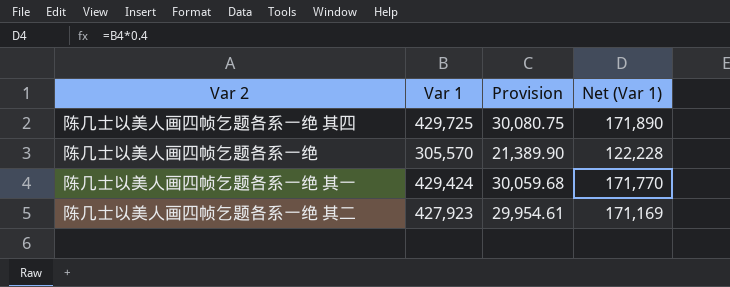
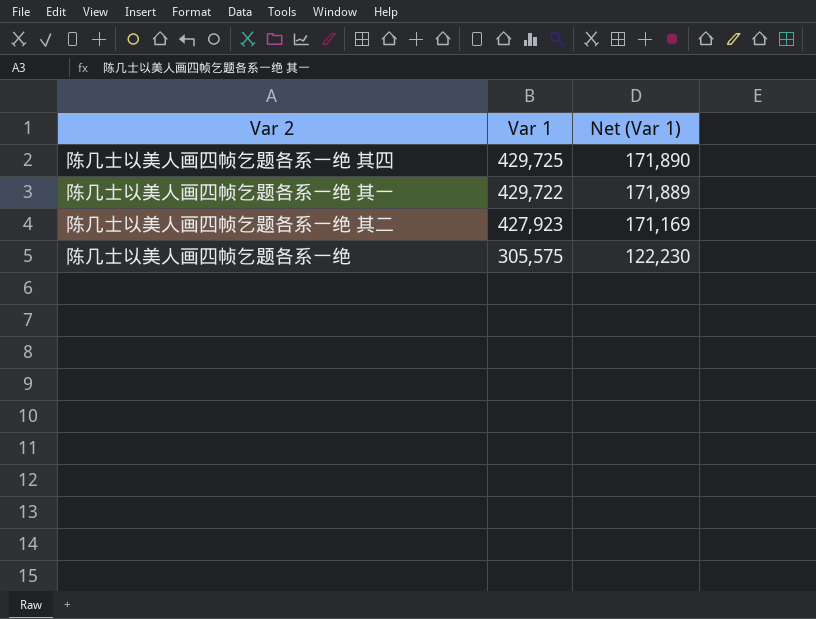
row order: none -> Var 1 descending
column Provision | formula: [Var 1] * 0.07 -> none
陈几士以美人画四帧乞题各系一绝 其一 | Var 1: 429,424 -> 429,722
陈几士以美人画四帧乞题各系一绝 其一 | Net (Var 1): 171,770 -> 171,889
陈几士以美人画四帧乞题各系一绝 | Var 1: 305,570 -> 305,575
陈几士以美人画四帧乞题各系一绝 | Net (Var 1): 122,228 -> 122,230

